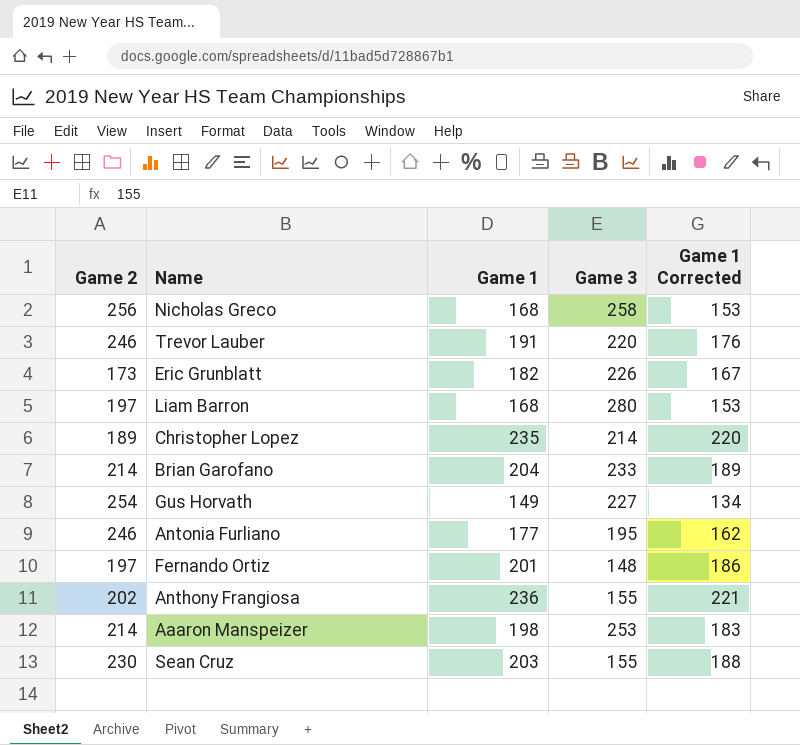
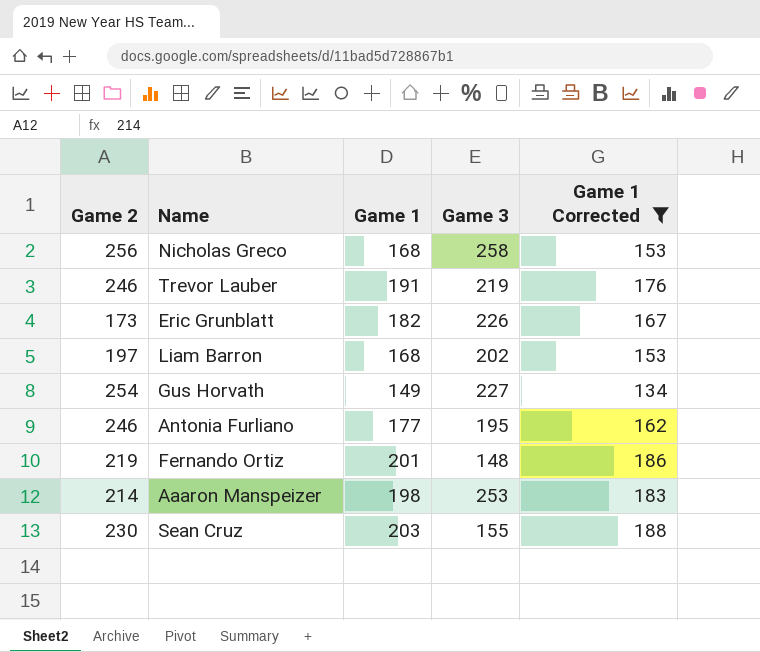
filter: none -> Game 1 Corrected <= 188
Trevor Lauber | Game 3: 220 -> 219
Liam Barron | Game 3: 280 -> 202
Fernando Ortiz | Game 2: 197 -> 219

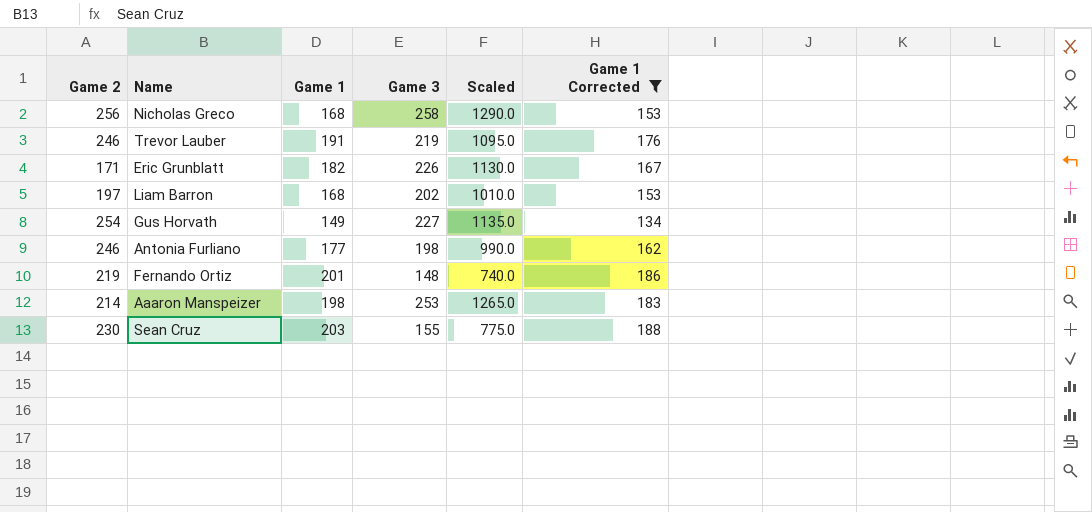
column Scaled | formula: none -> [Game 3] * 5
Eric Grunblatt | Game 2: 173 -> 171
Antonia Furliano | Game 3: 195 -> 198

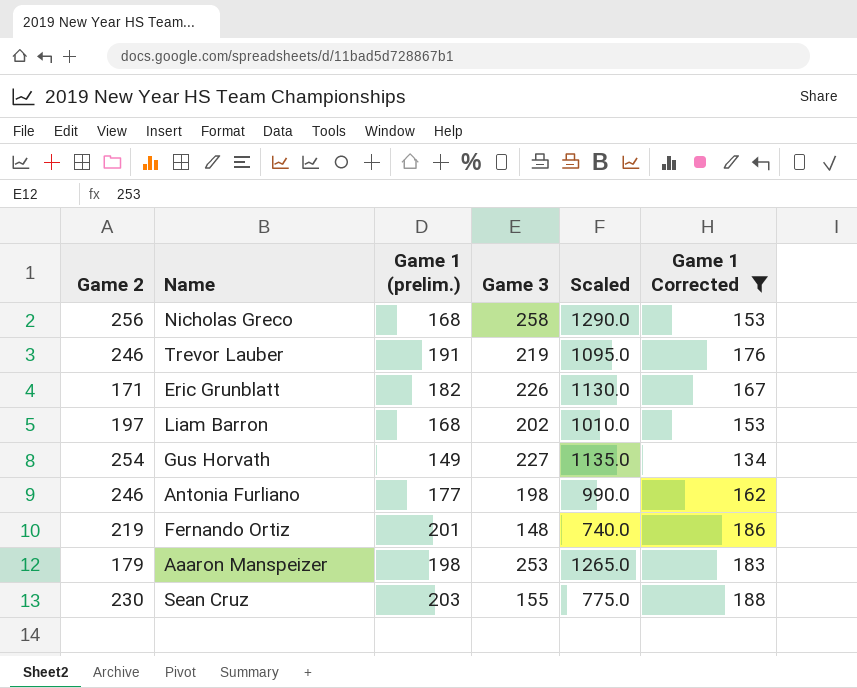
column name: Game 1 -> Game 1 (prelim.)
Aaaron Manspeizer | Game 2: 214 -> 179

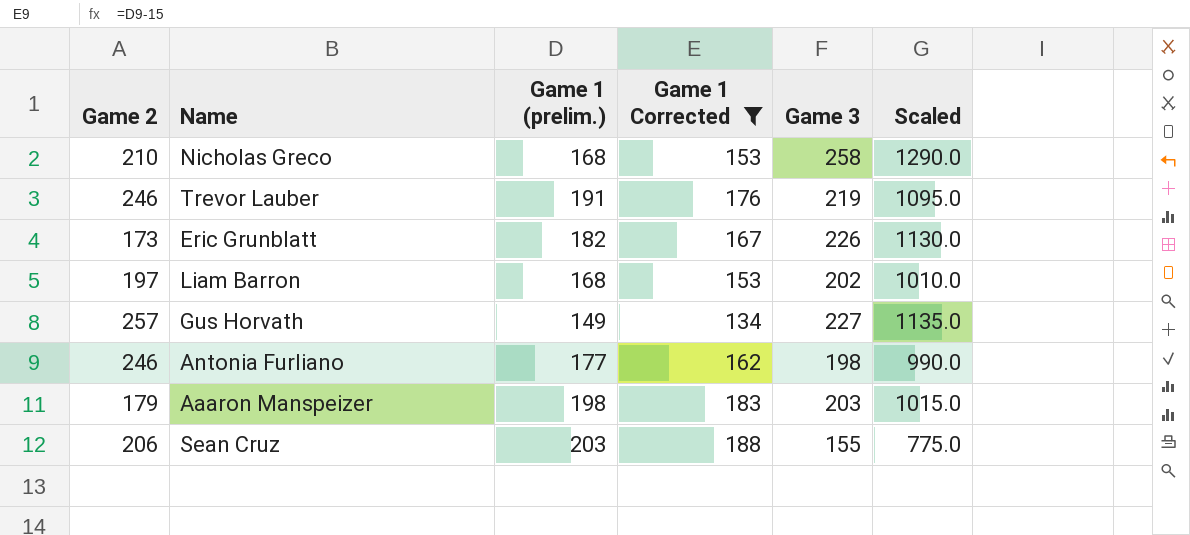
column Game 1 Corrected | position: 6 -> 4
row Fernando Ortiz: 219 | 201 | 148 | 740.0 | 186 -> none
Nicholas Greco | Game 2: 256 -> 210
Eric Grunblatt | Game 2: 171 -> 173
Gus Horvath | Game 2: 254 -> 257
Aaaron Manspeizer | Game 3: 253 -> 203
Aaaron Manspeizer | Scaled: 1265.0 -> 1015.0
Sean Cruz | Game 2: 230 -> 206

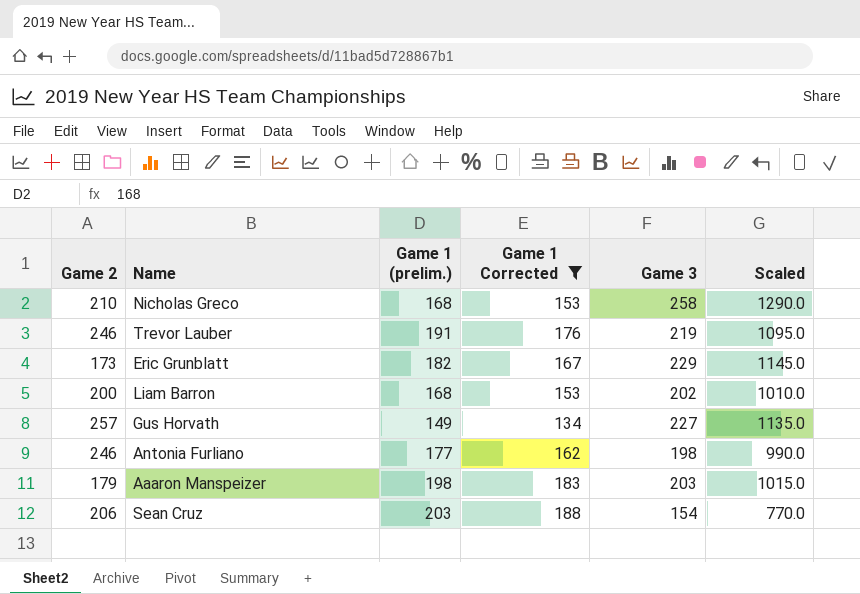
Eric Grunblatt | Game 3: 226 -> 229
Eric Grunblatt | Scaled: 1130.0 -> 1145.0
Liam Barron | Game 2: 197 -> 200
Sean Cruz | Game 3: 155 -> 154
Sean Cruz | Scaled: 775.0 -> 770.0

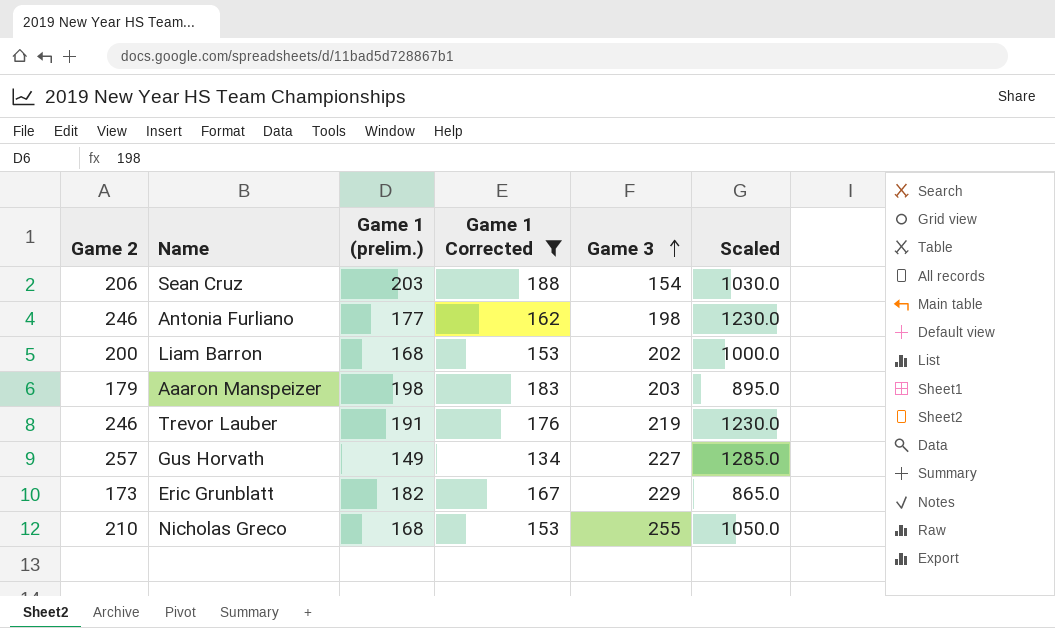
row order: none -> Game 3 ascending
column Scaled | formula: [Game 3] * 5 -> [Game 2] * 5
Nicholas Greco | Game 3: 258 -> 255

